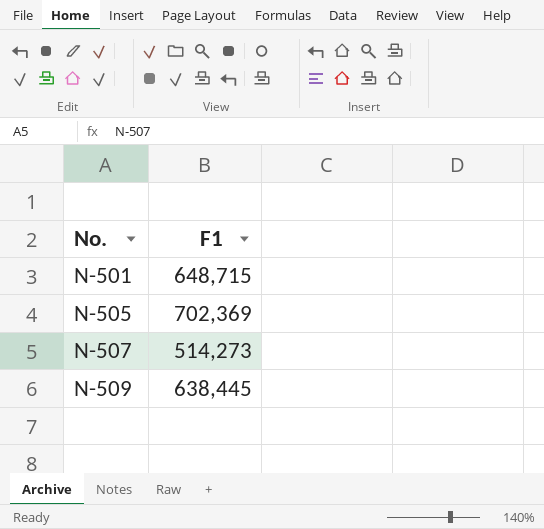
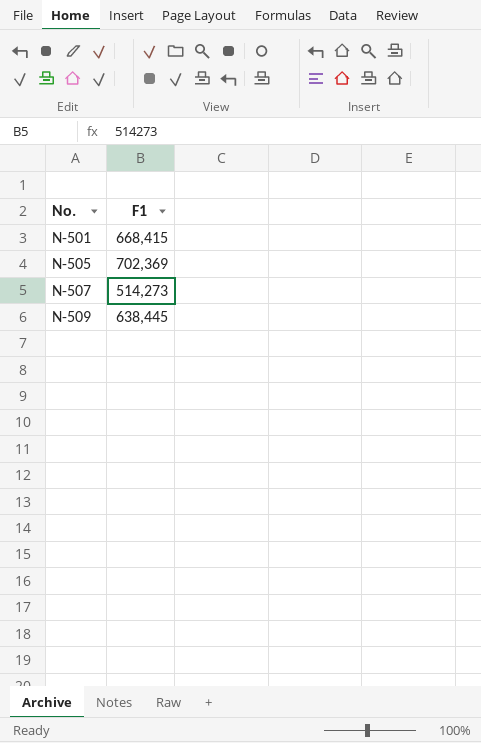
N-501 | F1: 648,715 -> 668,415

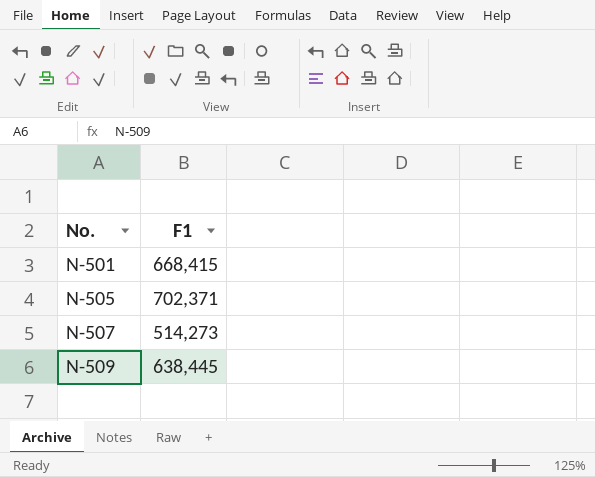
N-505 | F1: 702,369 -> 702,371

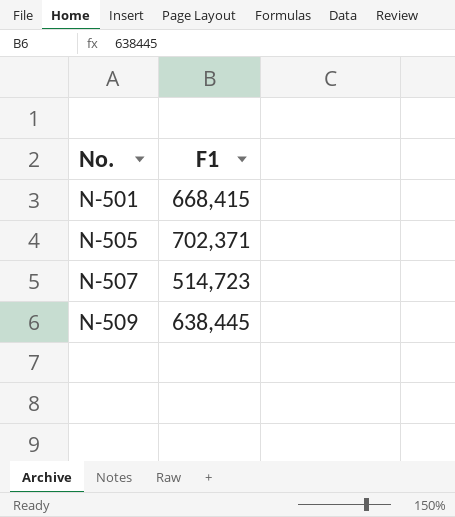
N-507 | F1: 514,273 -> 514,723

